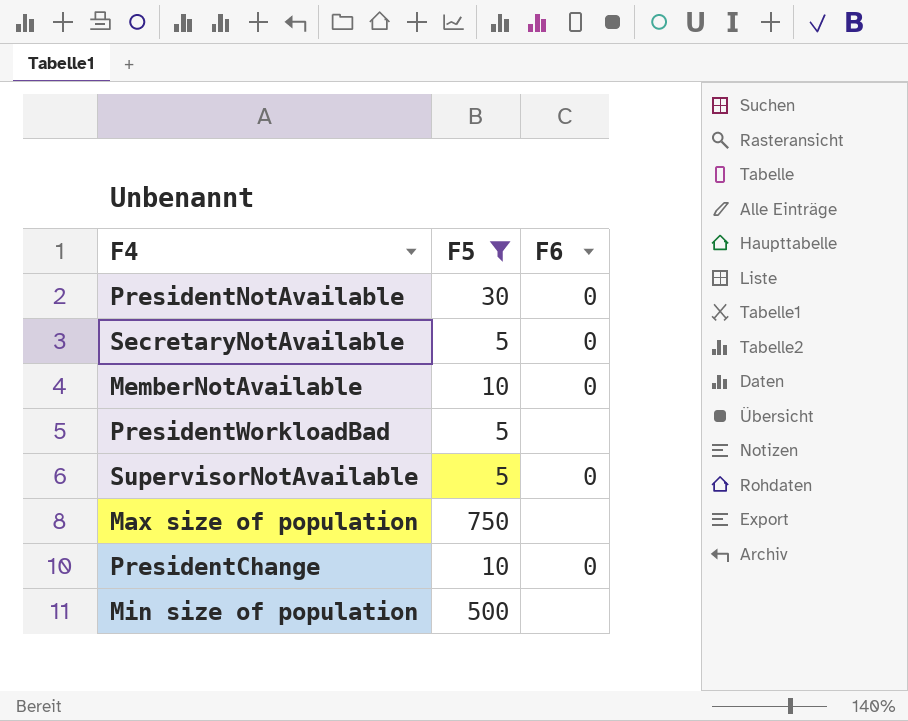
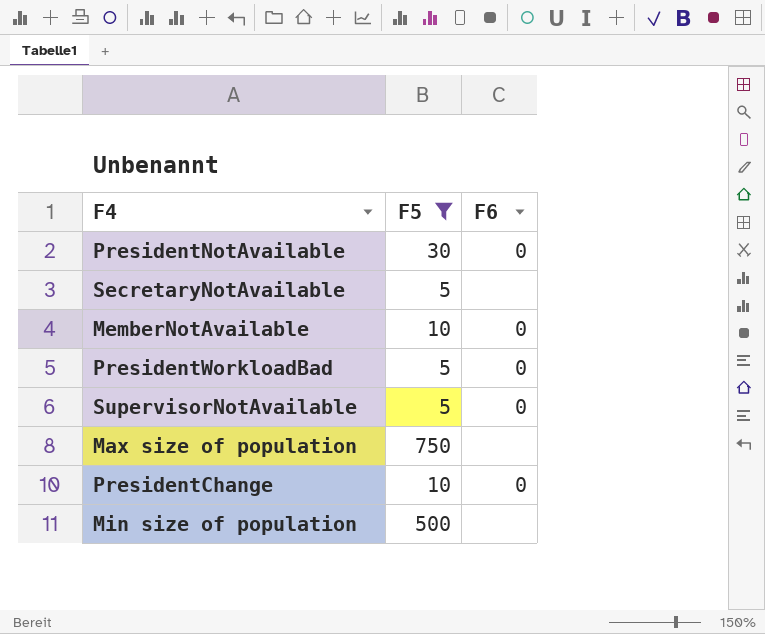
SecretaryNotAvailable | F6: 0 -> none
PresidentWorkloadBad | F6: none -> 0

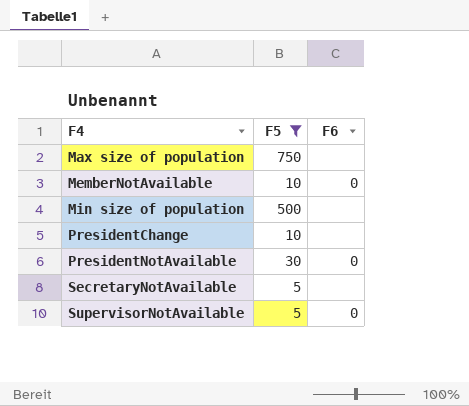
row order: none -> F4 ascending
row PresidentWorkloadBad: 5 | 0 -> none
PresidentChange | F6: 0 -> none

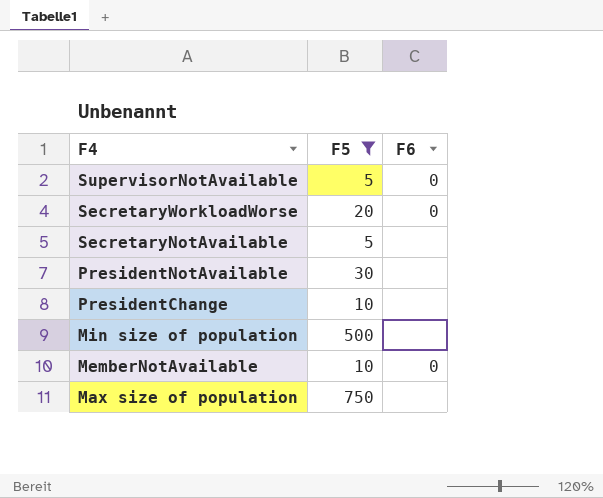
row order: F4 ascending -> F4 descending
row SecretaryWorkloadWorse: none -> 20 | 0
PresidentNotAvailable | F6: 0 -> none

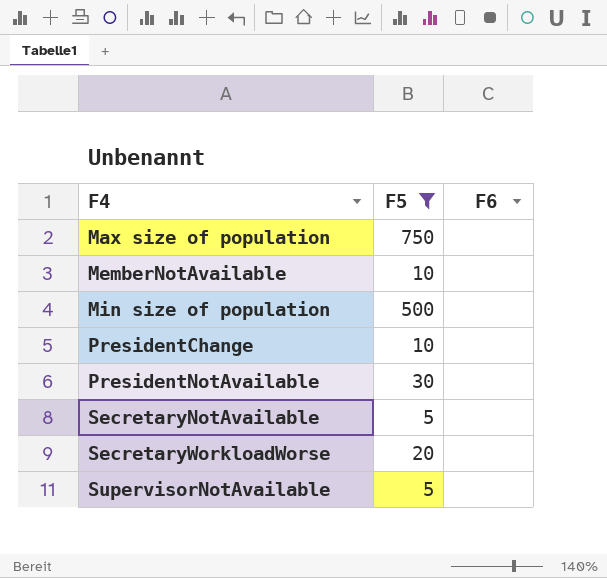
row order: F4 descending -> F4 ascending
MemberNotAvailable | F6: 0 -> none
SecretaryWorkloadWorse | F6: 0 -> none
SupervisorNotAvailable | F6: 0 -> none

